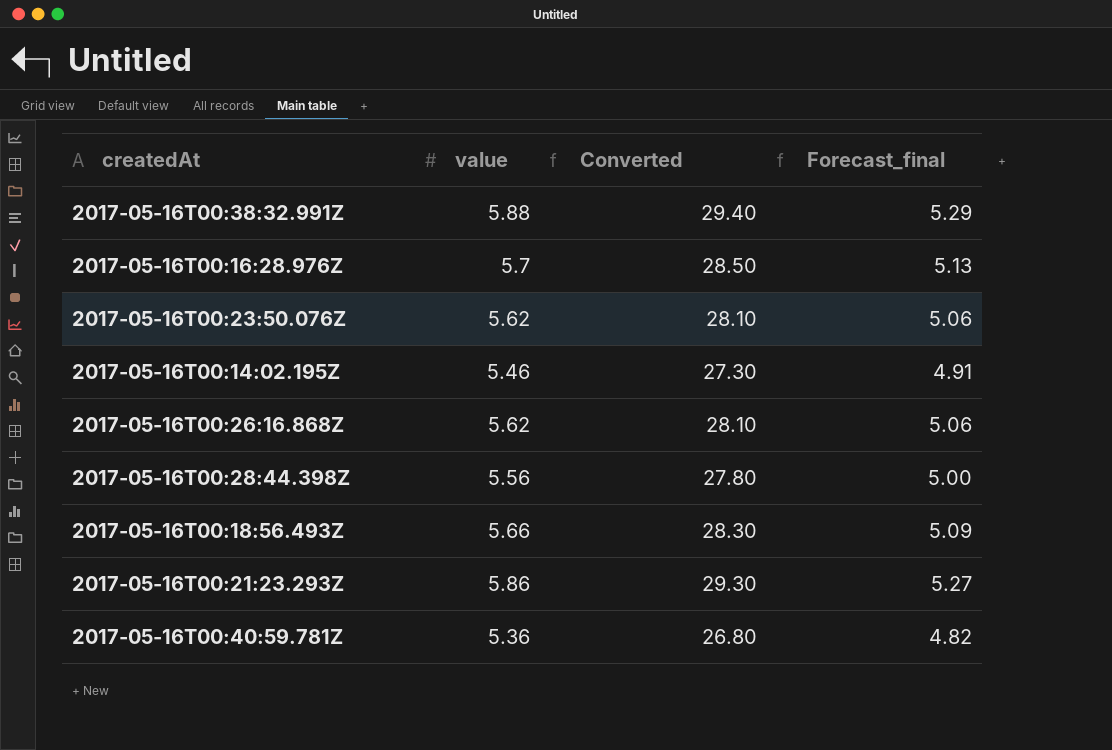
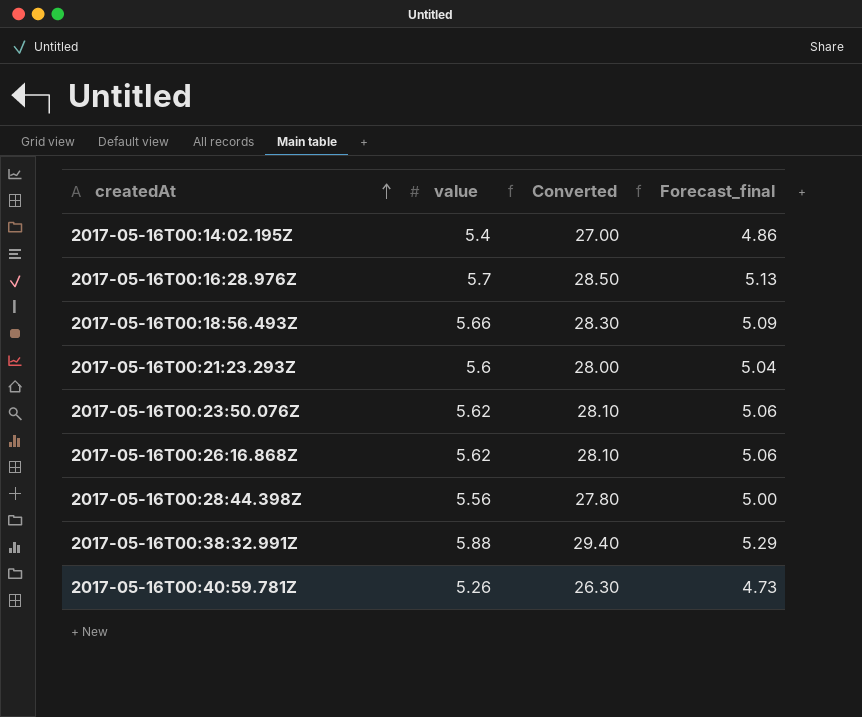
row order: none -> createdAt ascending
2017-05-16T00:14:02.195Z | value: 5.46 -> 5.4
2017-05-16T00:14:02.195Z | Converted: 27.30 -> 27.00
2017-05-16T00:14:02.195Z | Forecast_final: 4.91 -> 4.86
2017-05-16T00:21:23.293Z | value: 5.86 -> 5.6
2017-05-16T00:21:23.293Z | Converted: 29.30 -> 28.00
2017-05-16T00:21:23.293Z | Forecast_final: 5.27 -> 5.04
2017-05-16T00:40:59.781Z | value: 5.36 -> 5.26
2017-05-16T00:40:59.781Z | Converted: 26.80 -> 26.30
2017-05-16T00:40:59.781Z | Forecast_final: 4.82 -> 4.73

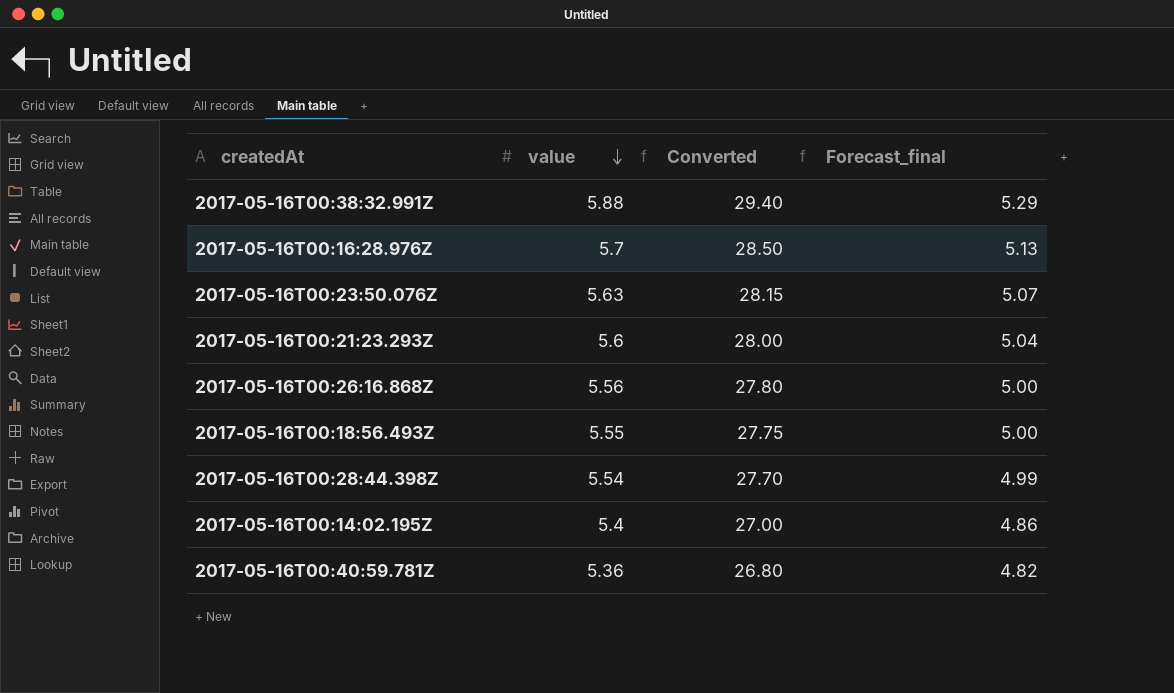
row order: createdAt ascending -> value descending
2017-05-16T00:23:50.076Z | value: 5.62 -> 5.63
2017-05-16T00:23:50.076Z | Converted: 28.10 -> 28.15
2017-05-16T00:23:50.076Z | Forecast_final: 5.06 -> 5.07
2017-05-16T00:26:16.868Z | value: 5.62 -> 5.56
2017-05-16T00:26:16.868Z | Converted: 28.10 -> 27.80
2017-05-16T00:26:16.868Z | Forecast_final: 5.06 -> 5.00
2017-05-16T00:18:56.493Z | value: 5.66 -> 5.55
2017-05-16T00:18:56.493Z | Converted: 28.30 -> 27.75
2017-05-16T00:18:56.493Z | Forecast_final: 5.09 -> 5.00
2017-05-16T00:28:44.398Z | value: 5.56 -> 5.54
2017-05-16T00:28:44.398Z | Converted: 27.80 -> 27.70
2017-05-16T00:28:44.398Z | Forecast_final: 5.00 -> 4.99
2017-05-16T00:40:59.781Z | value: 5.26 -> 5.36
2017-05-16T00:40:59.781Z | Converted: 26.30 -> 26.80
2017-05-16T00:40:59.781Z | Forecast_final: 4.73 -> 4.82

